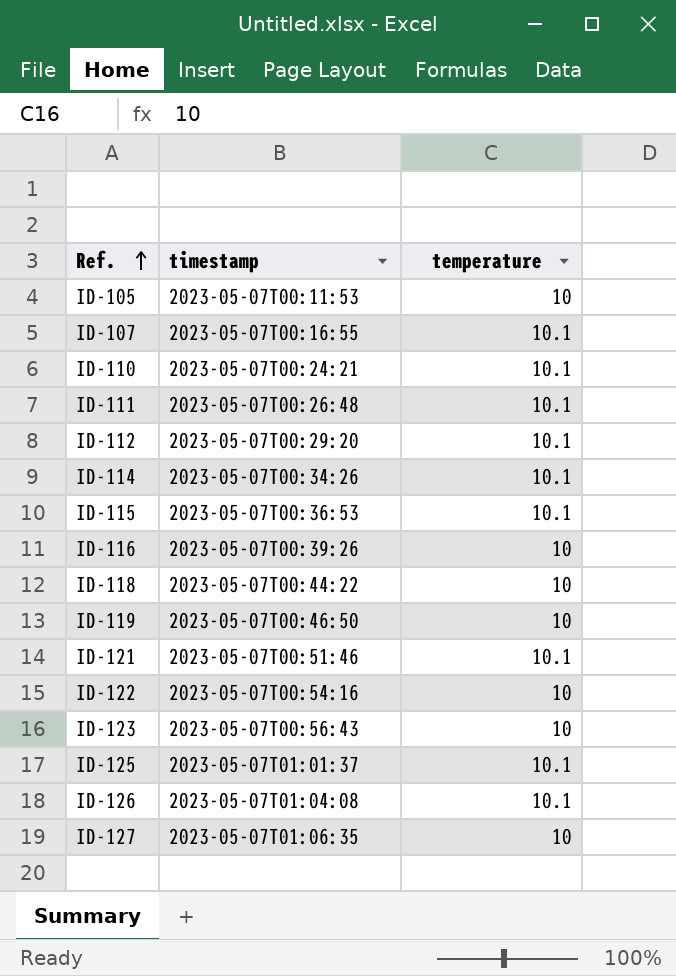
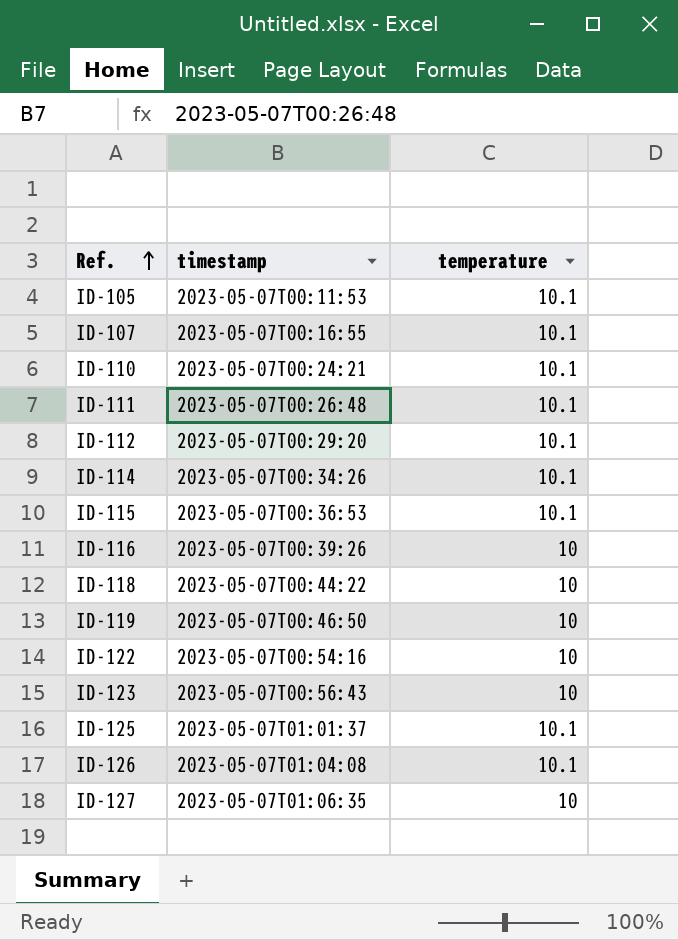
row ID-121: 2023-05-07T00:51:46 | 10.1 -> none
ID-105 | temperature: 10 -> 10.1

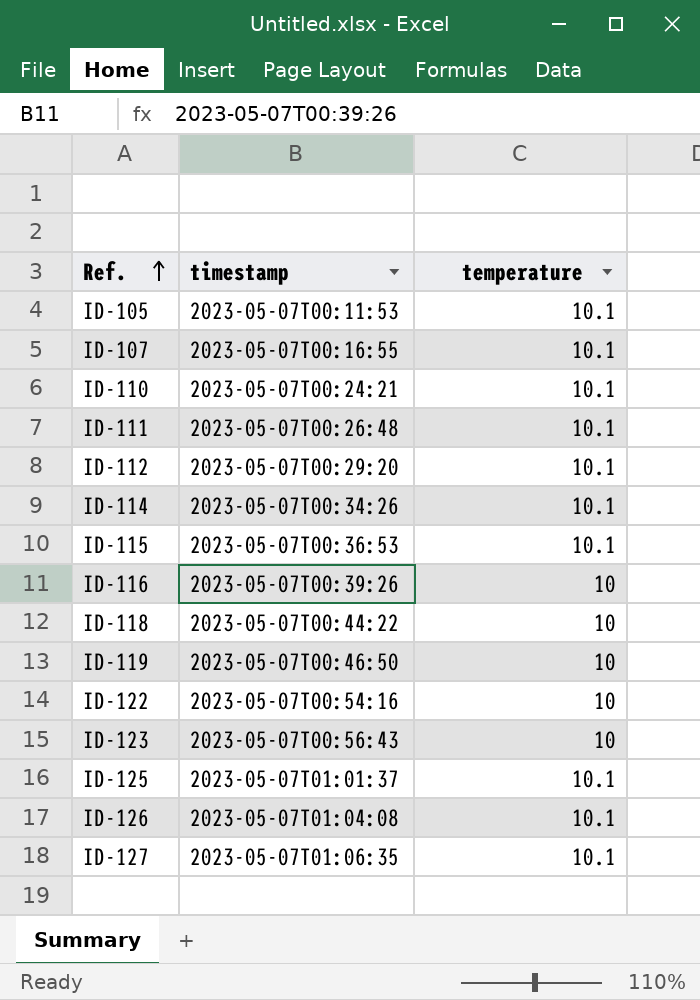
ID-127 | temperature: 10 -> 10.1

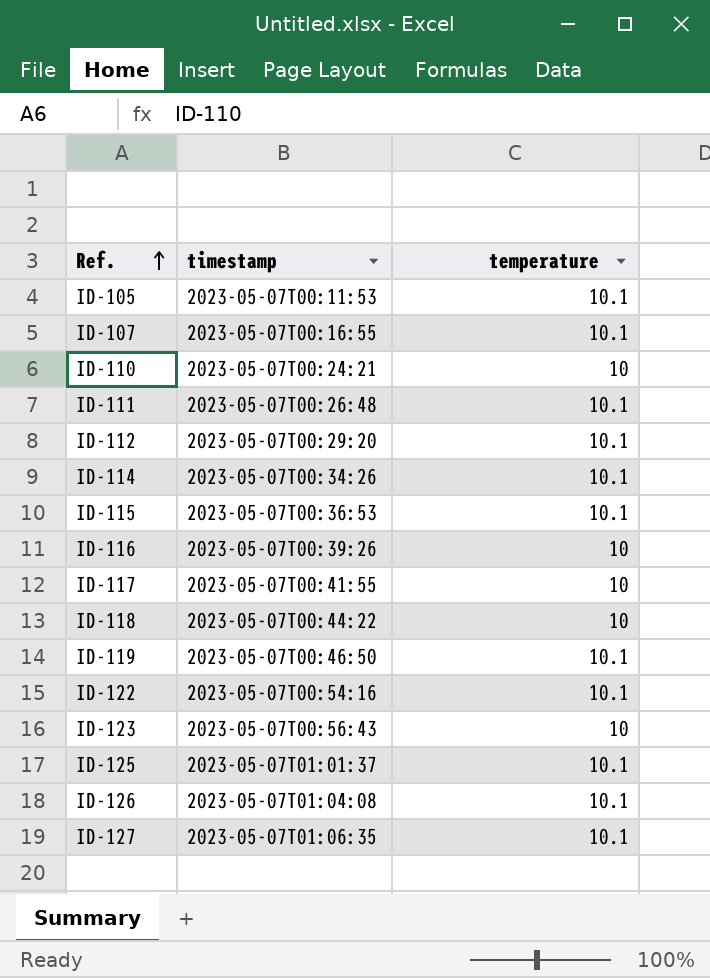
ID-110 | temperature: 10.1 -> 10
row ID-117: none -> 2023-05-07T00:41:55 | 10
ID-119 | temperature: 10 -> 10.1
ID-122 | temperature: 10 -> 10.1

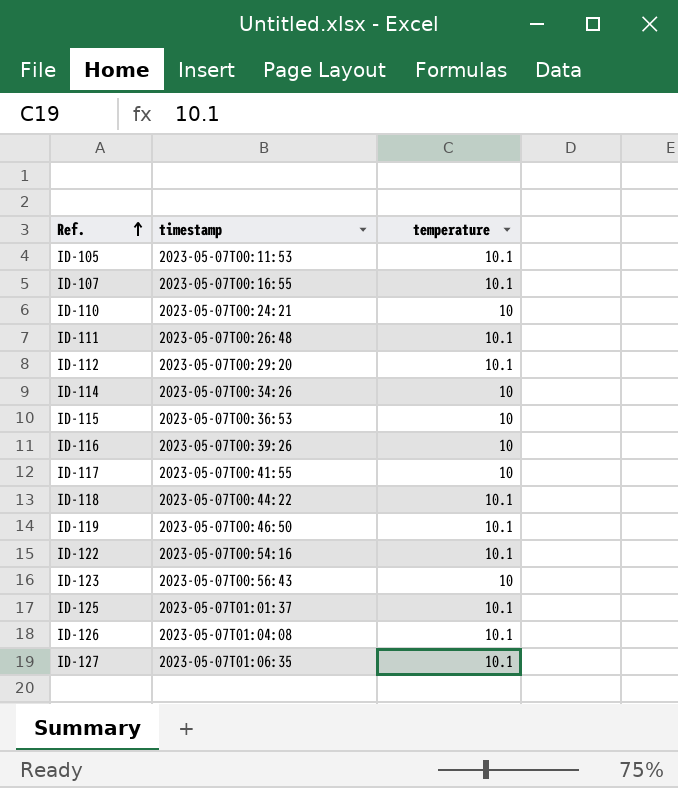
ID-114 | temperature: 10.1 -> 10
ID-115 | temperature: 10.1 -> 10
ID-118 | temperature: 10 -> 10.1

